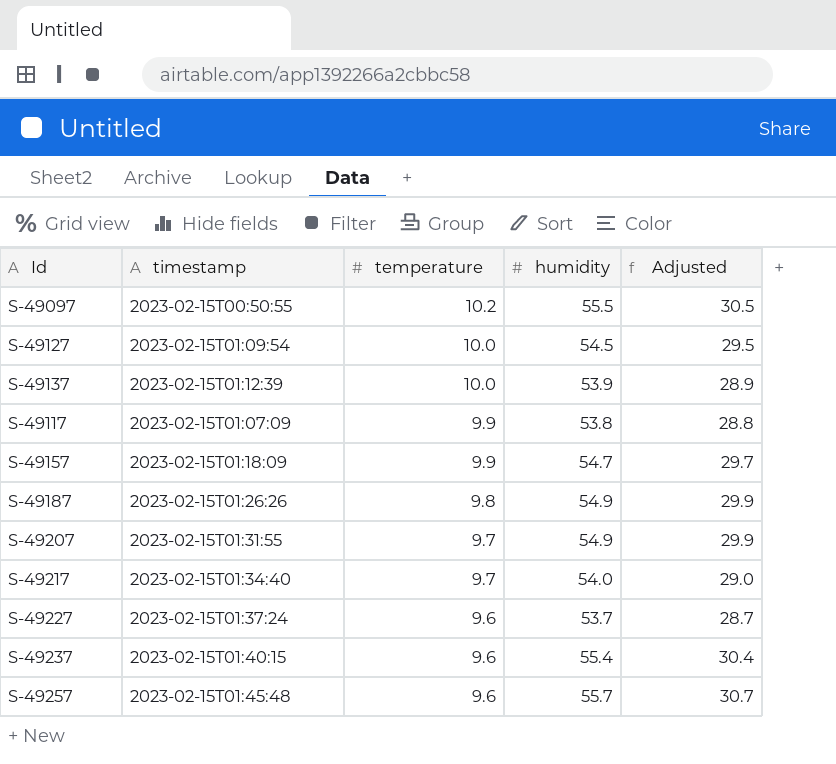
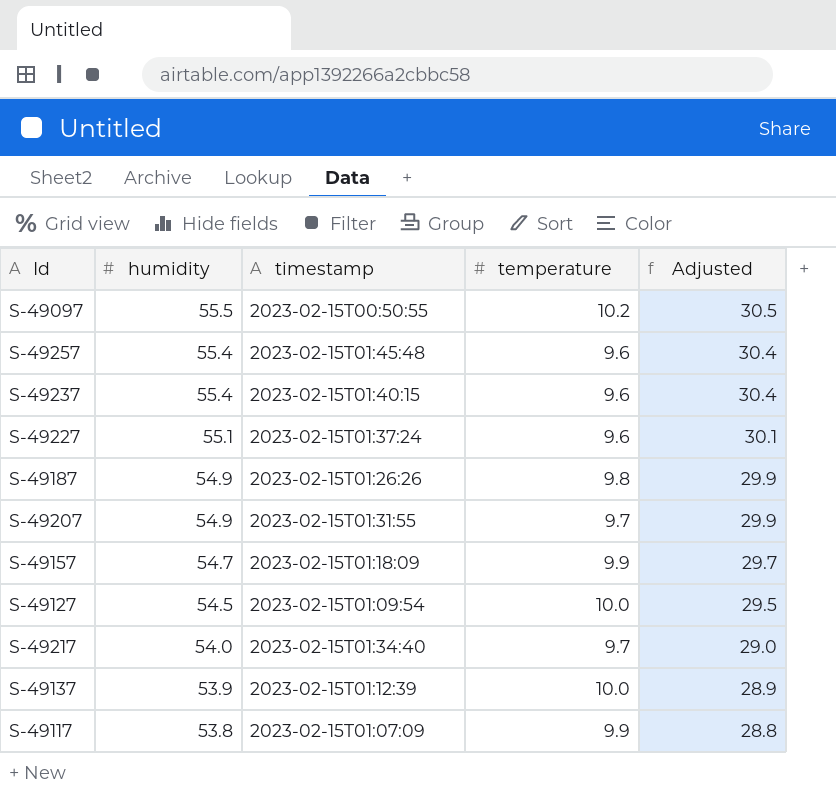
row order: temperature descending -> humidity descending
column humidity | position: 4 -> 2
S-49257 | humidity: 55.7 -> 55.4
S-49257 | Adjusted: 30.7 -> 30.4
S-49227 | humidity: 53.7 -> 55.1
S-49227 | Adjusted: 28.7 -> 30.1

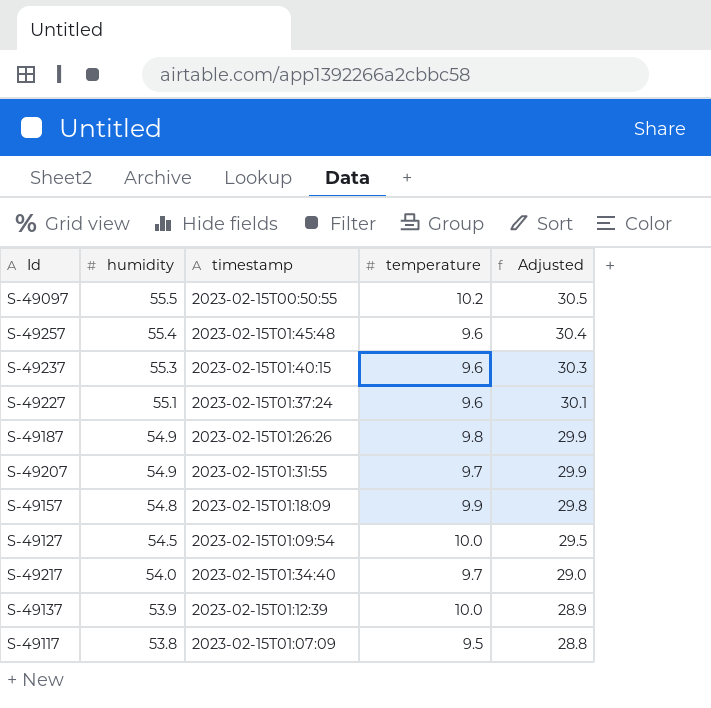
S-49237 | humidity: 55.4 -> 55.3
S-49237 | Adjusted: 30.4 -> 30.3
S-49157 | humidity: 54.7 -> 54.8
S-49157 | Adjusted: 29.7 -> 29.8
S-49117 | temperature: 9.9 -> 9.5

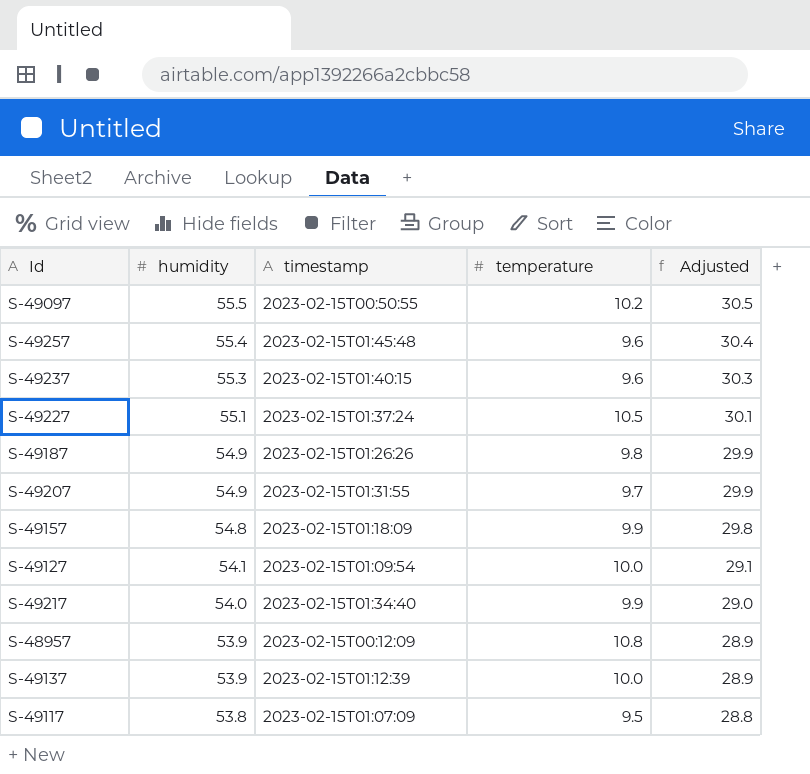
S-49227 | temperature: 9.6 -> 10.5
S-49127 | humidity: 54.5 -> 54.1
S-49127 | Adjusted: 29.5 -> 29.1
S-49217 | temperature: 9.7 -> 9.9
row S-48957: none -> 53.9 | 2023-02-15T00:12:09 | 10.8 | 28.9

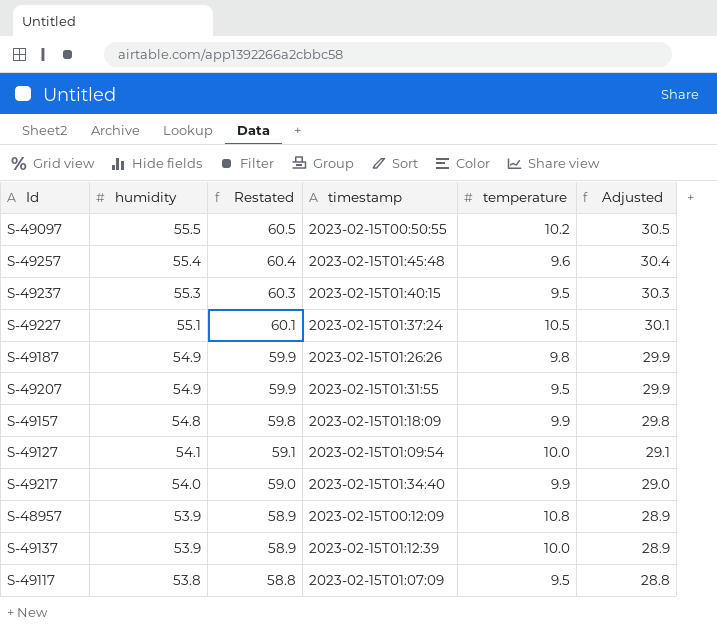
column Restated | formula: none -> [humidity] + 5
S-49237 | temperature: 9.6 -> 9.5
S-49207 | temperature: 9.7 -> 9.5

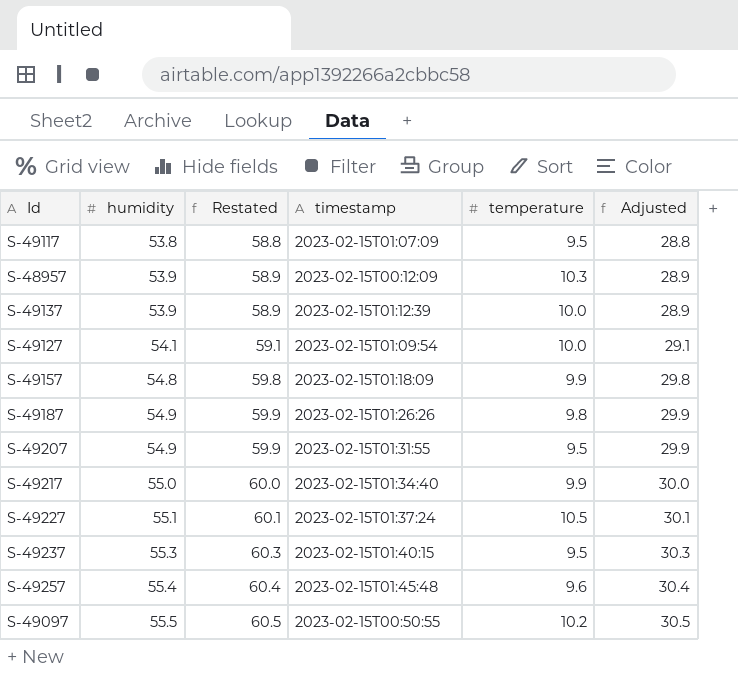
row order: humidity descending -> humidity ascending
S-48957 | temperature: 10.8 -> 10.3
S-49217 | humidity: 54.0 -> 55.0
S-49217 | Restated: 59.0 -> 60.0
S-49217 | Adjusted: 29.0 -> 30.0

